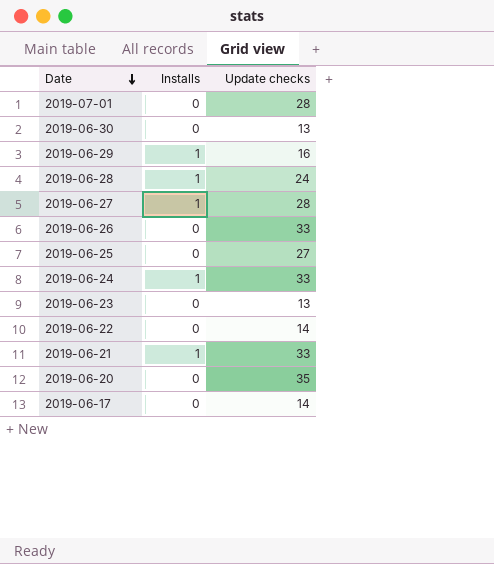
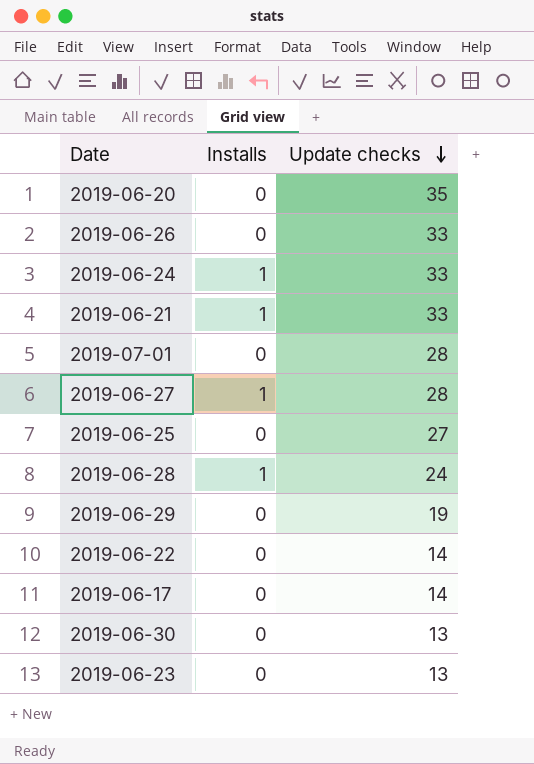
row order: Date descending -> Update checks descending
2019-06-29 | Installs: 1 -> 0
2019-06-29 | Update checks: 16 -> 19

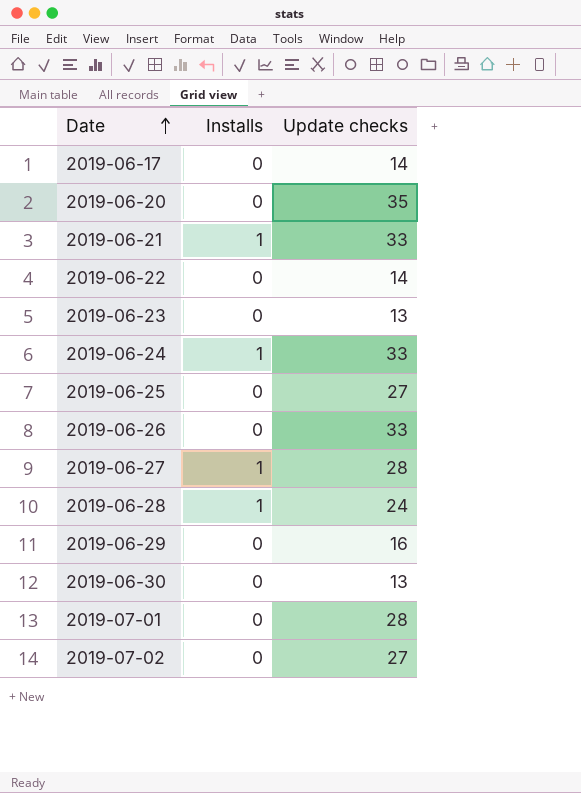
row order: Update checks descending -> Date ascending
2019-06-29 | Update checks: 19 -> 16
row 2019-07-02: none -> 0 | 27

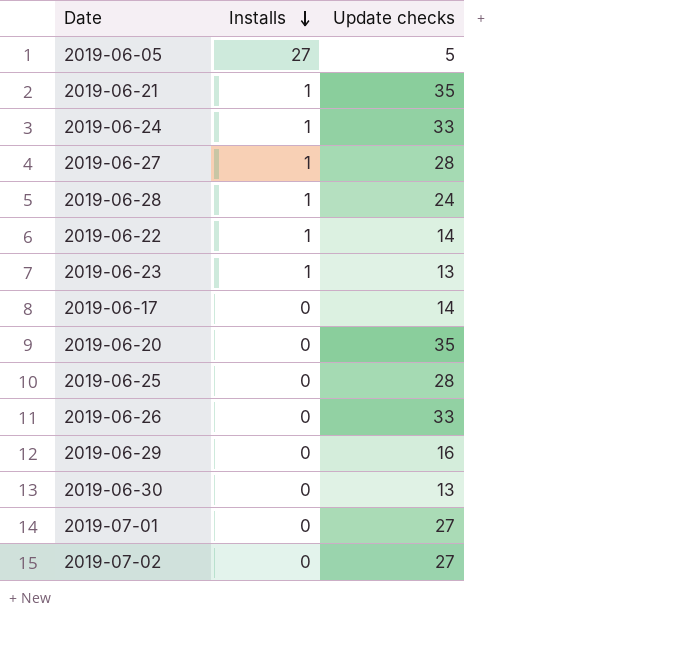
row order: Date ascending -> Installs descending
row 2019-06-05: none -> 27 | 5
2019-06-21 | Update checks: 33 -> 35
2019-06-22 | Installs: 0 -> 1
2019-06-23 | Installs: 0 -> 1
2019-06-25 | Update checks: 27 -> 28
2019-07-01 | Update checks: 28 -> 27

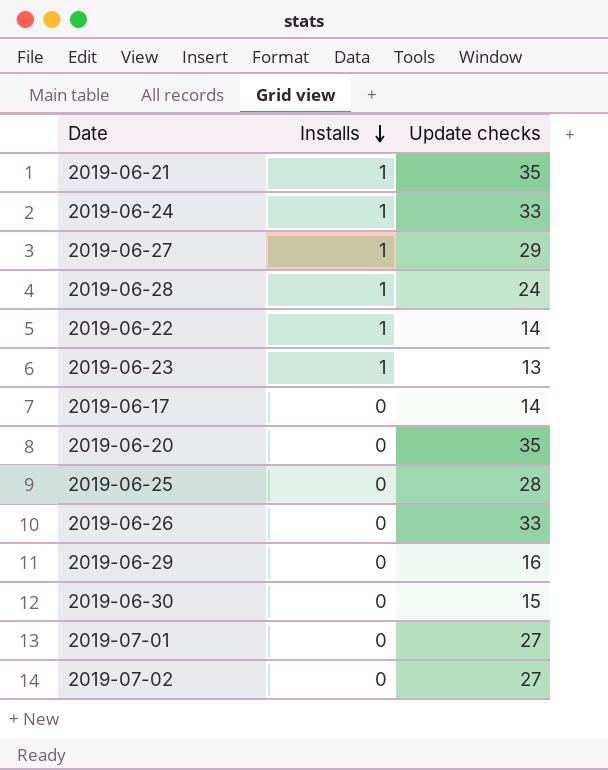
row 2019-06-05: 27 | 5 -> none
2019-06-27 | Update checks: 28 -> 29
2019-06-30 | Update checks: 13 -> 15

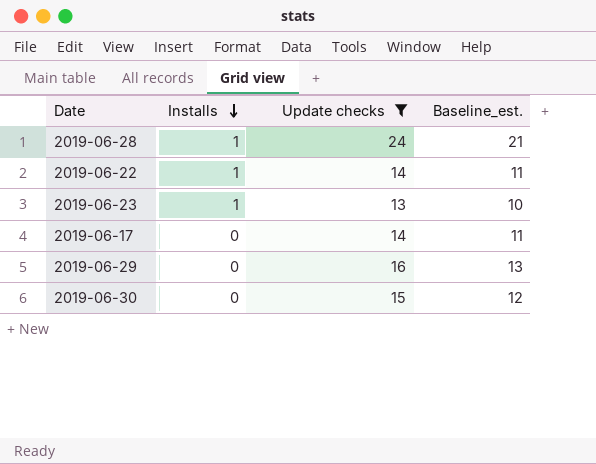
filter: none -> Update checks <= 24
column Baseline_est. | formula: none -> [Update checks] - 3

